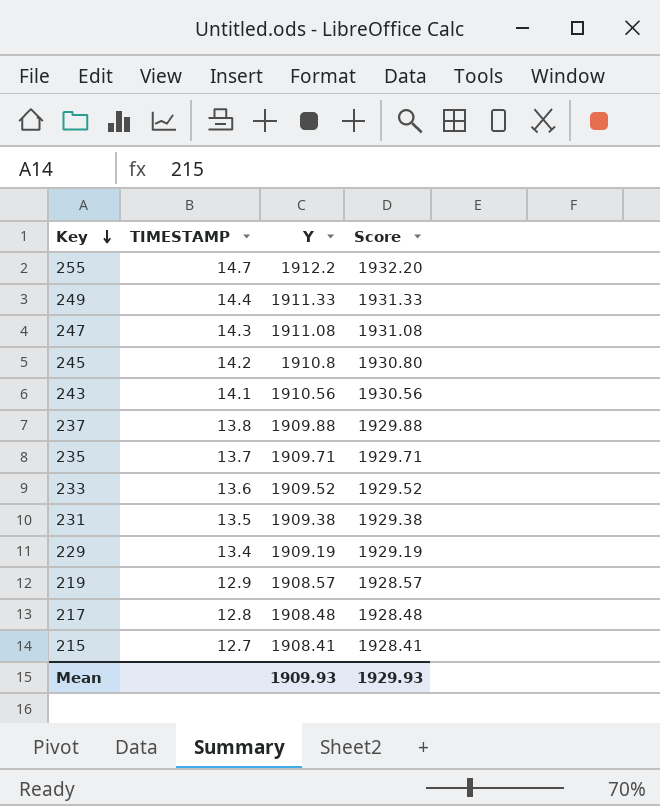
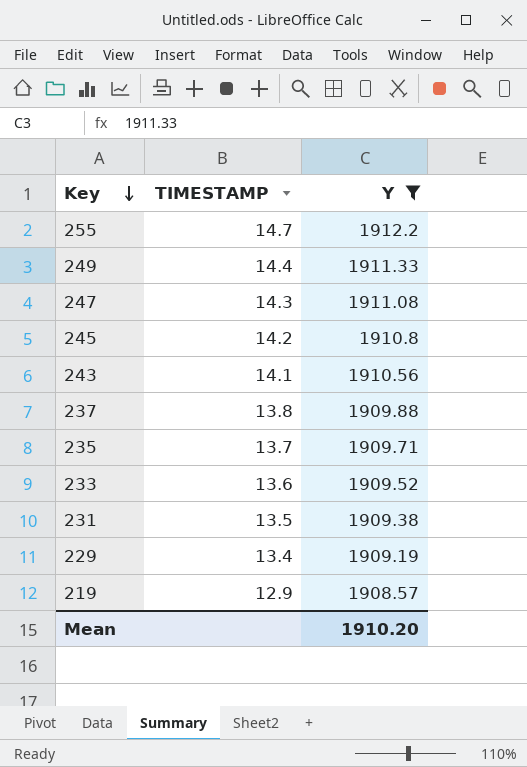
filter: none -> Y >= 1908.57
column Score | formula: [Y] + 20 -> none
Mean | Y: 1909.93 -> 1910.20

